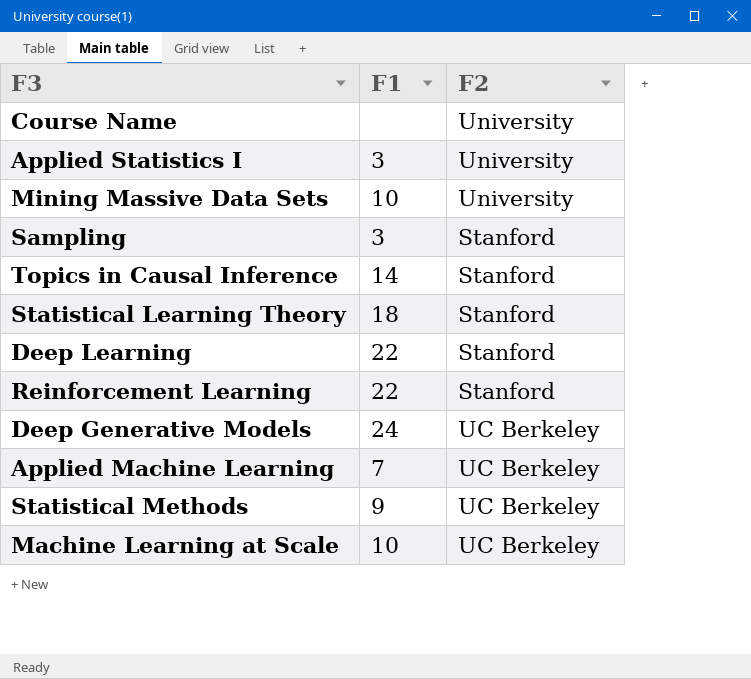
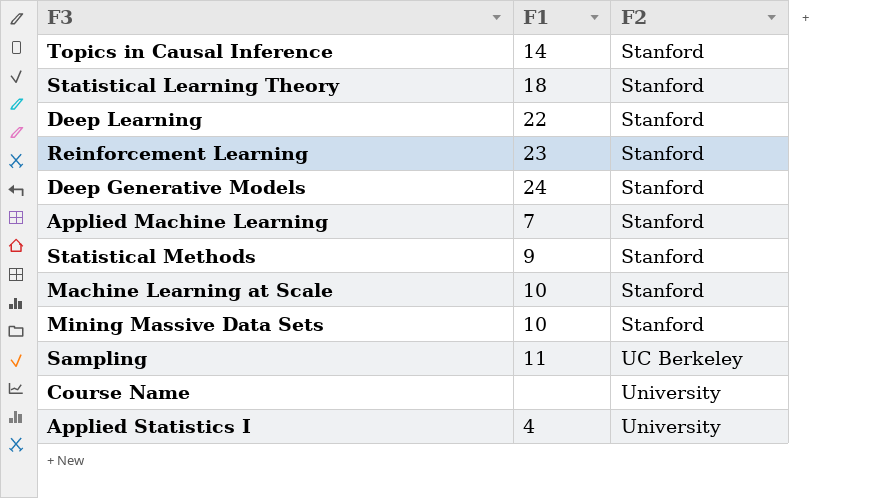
row order: none -> F2 ascending
Reinforcement Learning | F1: 22 -> 23
Deep Generative Models | F2: UC Berkeley -> Stanford
Applied Machine Learning | F2: UC Berkeley -> Stanford
Statistical Methods | F2: UC Berkeley -> Stanford
Machine Learning at Scale | F2: UC Berkeley -> Stanford
Mining Massive Data Sets | F2: University -> Stanford
Sampling | F1: 3 -> 11
Sampling | F2: Stanford -> UC Berkeley
Applied Statistics I | F1: 3 -> 4

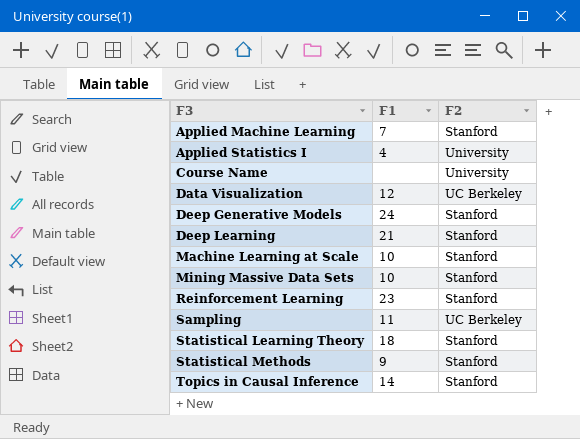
row order: F2 ascending -> F3 ascending
row Data Visualization: none -> 12 | UC Berkeley
Deep Learning | F1: 22 -> 21

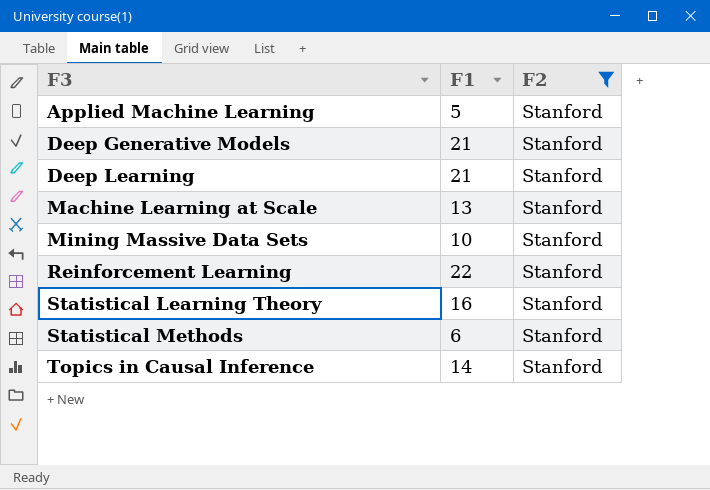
filter: none -> F2 = Stanford
Applied Machine Learning | F1: 7 -> 5
Deep Generative Models | F1: 24 -> 21
Machine Learning at Scale | F1: 10 -> 13
Reinforcement Learning | F1: 23 -> 22
Statistical Learning Theory | F1: 18 -> 16
Statistical Methods | F1: 9 -> 6

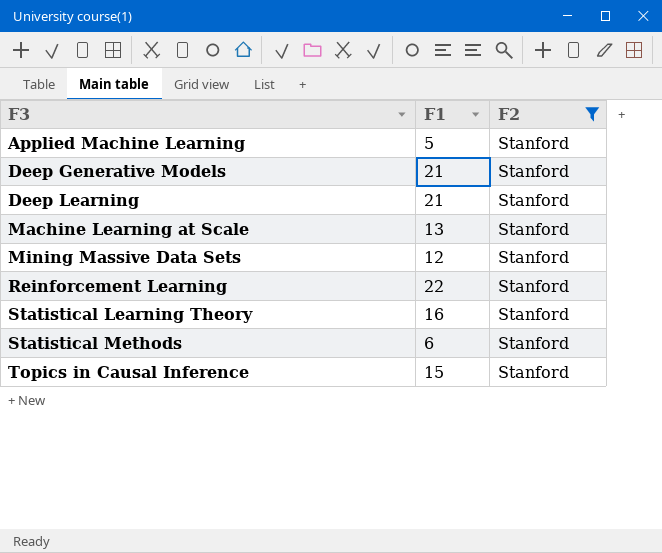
Mining Massive Data Sets | F1: 10 -> 12
Topics in Causal Inference | F1: 14 -> 15

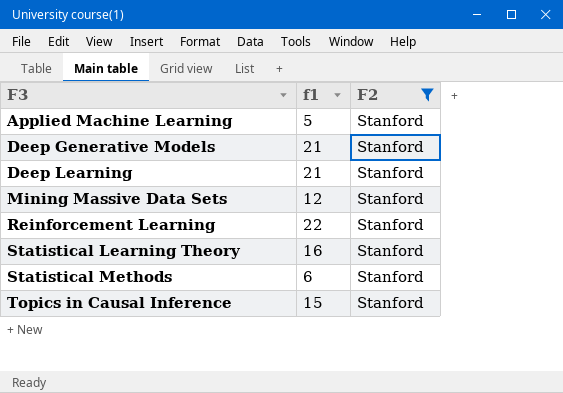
column name: F1 -> f1
row Machine Learning at Scale: 13 | Stanford -> none

